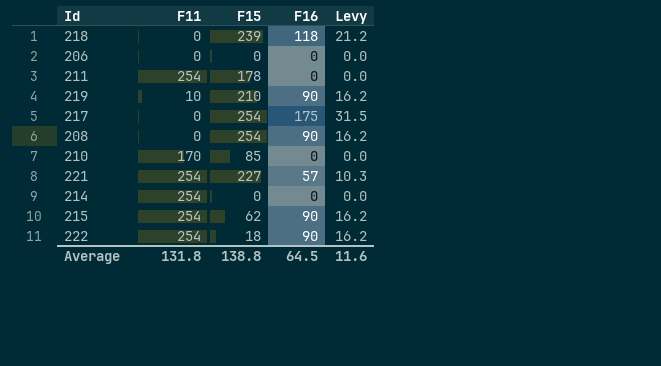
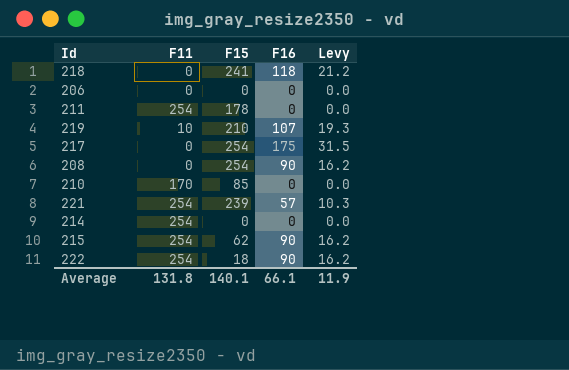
218 | F15: 239 -> 241
219 | F16: 90 -> 107
219 | Levy: 16.2 -> 19.3
221 | F15: 227 -> 239
Average | F15: 138.8 -> 140.1
Average | F16: 64.5 -> 66.1
Average | Levy: 11.6 -> 11.9

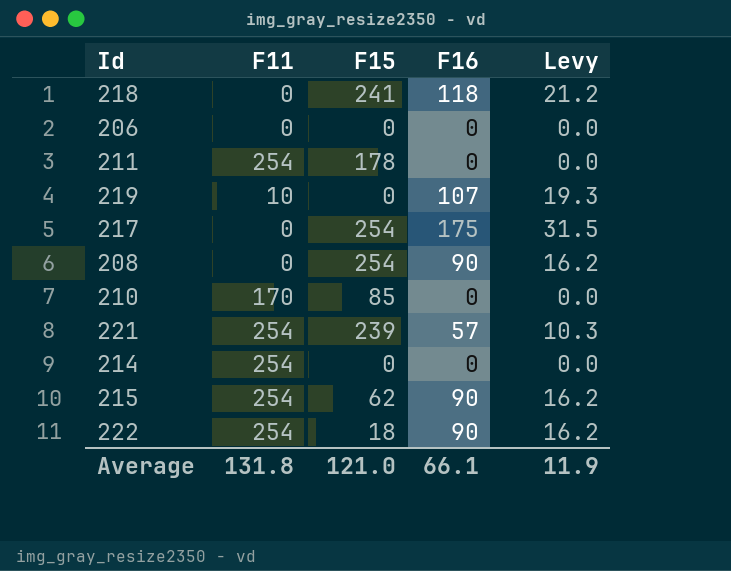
219 | F15: 210 -> 0
Average | F15: 140.1 -> 121.0

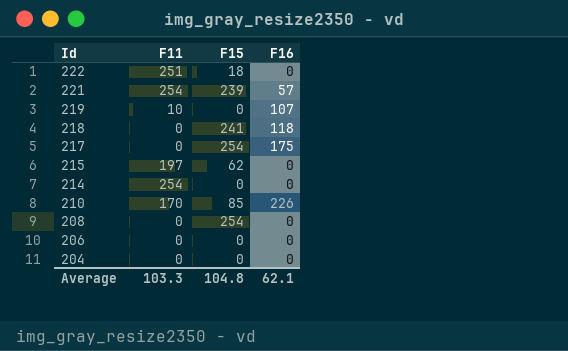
row order: none -> Id descending
column Levy | formula: [F16] * 0.18 -> none
row 211: 254 | 178 | 0 | 0.0 -> none
222 | F11: 254 -> 251
222 | F16: 90 -> 0
215 | F11: 254 -> 197
215 | F16: 90 -> 0
210 | F16: 0 -> 226
208 | F16: 90 -> 0
row 204: none -> 0 | 0 | 0
Average | F11: 131.8 -> 103.3
Average | F15: 121.0 -> 104.8
Average | F16: 66.1 -> 62.1

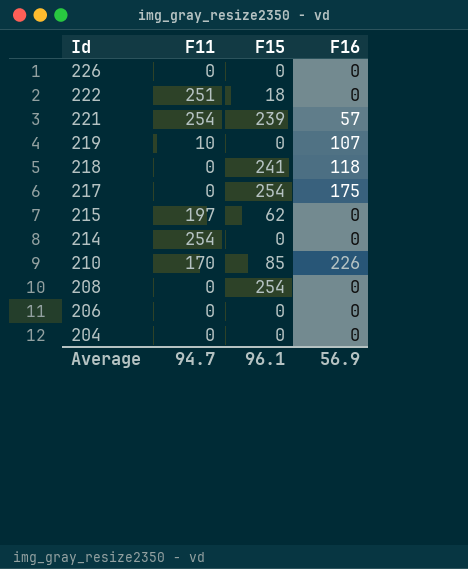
row 226: none -> 0 | 0 | 0
Average | F11: 103.3 -> 94.7
Average | F15: 104.8 -> 96.1
Average | F16: 62.1 -> 56.9

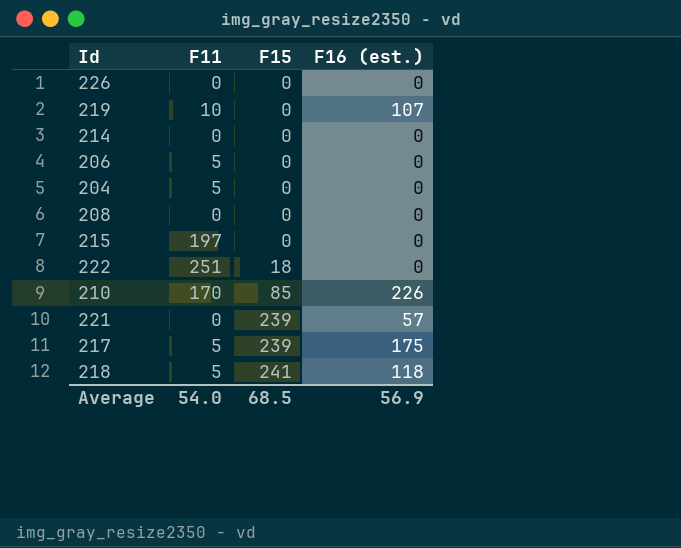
row order: Id descending -> F15 ascending
column name: F16 -> F16 (est.)
214 | F11: 254 -> 0
206 | F11: 0 -> 5
204 | F11: 0 -> 5
208 | F15: 254 -> 0
215 | F15: 62 -> 0
221 | F11: 254 -> 0
217 | F11: 0 -> 5
217 | F15: 254 -> 239
218 | F11: 0 -> 5
Average | F11: 94.7 -> 54.0
Average | F15: 96.1 -> 68.5

